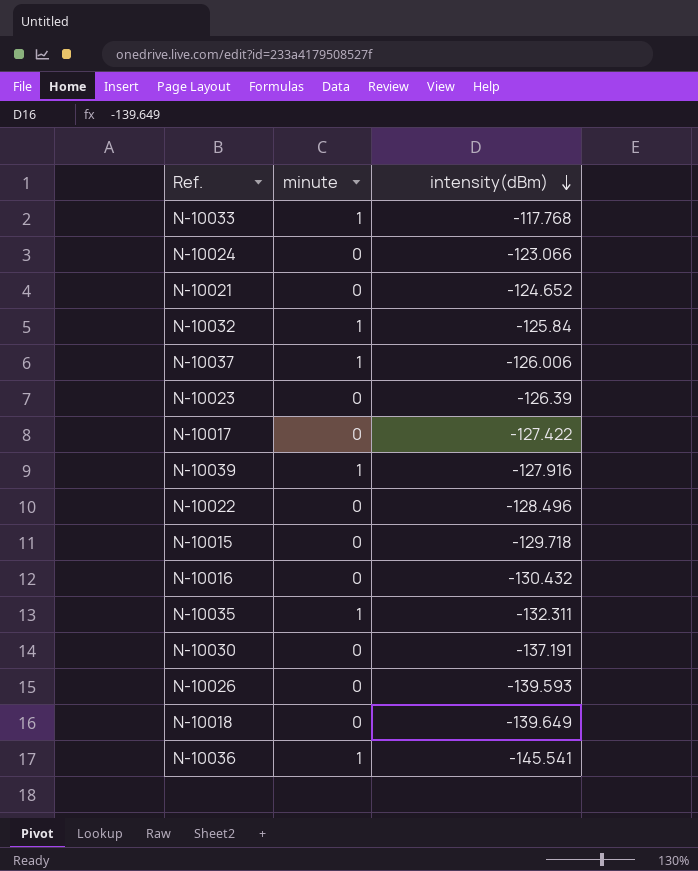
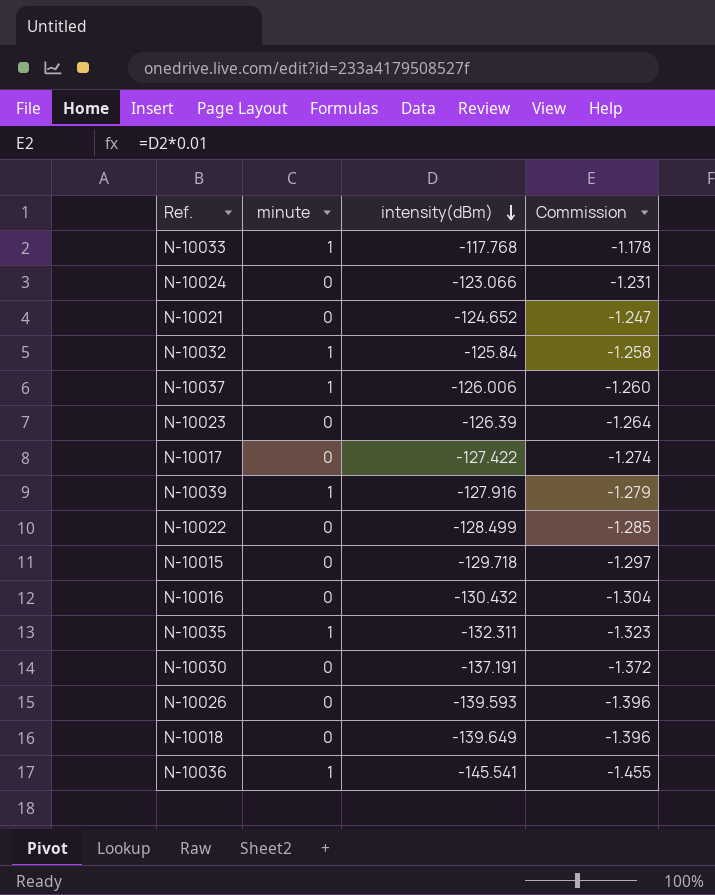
column Commission | formula: none -> [intensity(dBm)] * 0.01
N-10022 | intensity(dBm): -128.496 -> -128.499

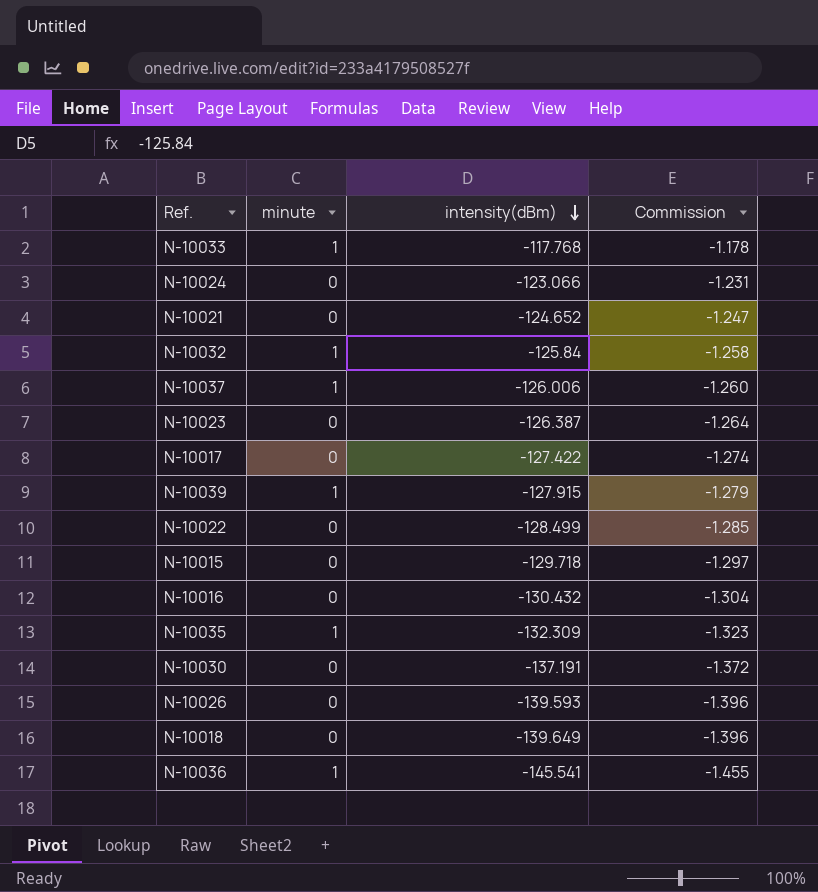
N-10023 | intensity(dBm): -126.39 -> -126.387
N-10039 | intensity(dBm): -127.916 -> -127.915
N-10035 | intensity(dBm): -132.311 -> -132.309

